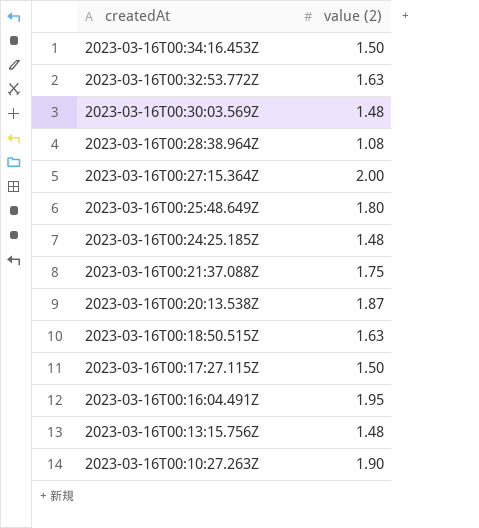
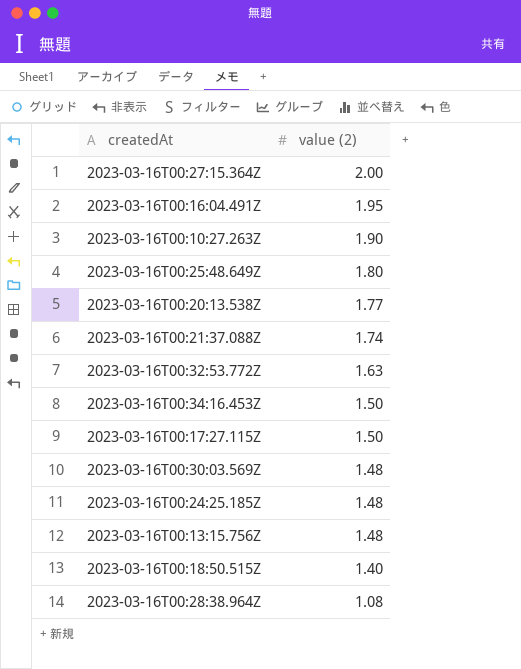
row order: createdAt descending -> value (2) descending
2023-03-16T00:20:13.538Z | value (2): 1.87 -> 1.77
2023-03-16T00:21:37.088Z | value (2): 1.75 -> 1.74
2023-03-16T00:18:50.515Z | value (2): 1.63 -> 1.40

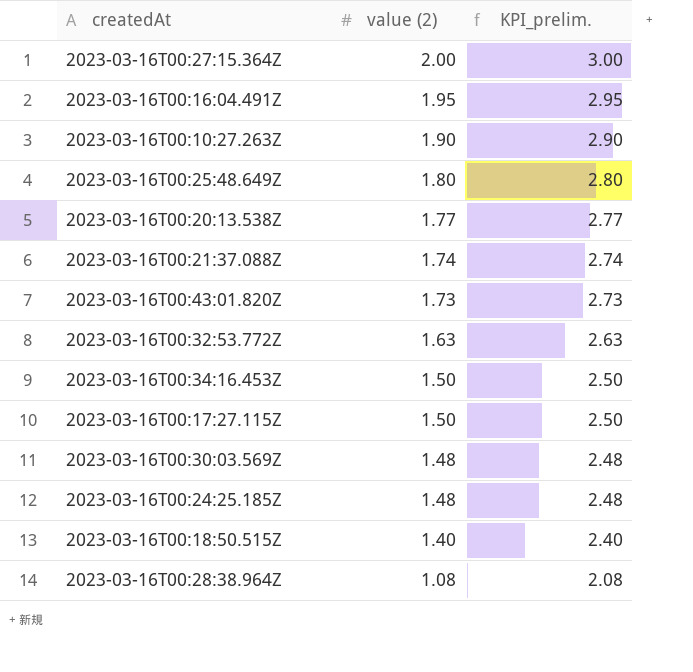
column KPI_prelim. | formula: none -> [value (2)] + 1
row 2023-03-16T00:13:15.756Z: 1.48 -> none
row 2023-03-16T00:43:01.820Z: none -> 1.73 | 2.73

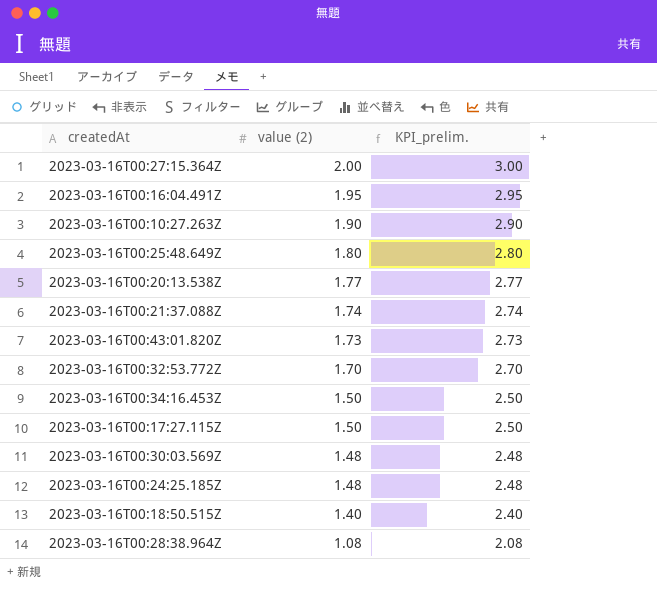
2023-03-16T00:32:53.772Z | value (2): 1.63 -> 1.70
2023-03-16T00:32:53.772Z | KPI_prelim.: 2.63 -> 2.70

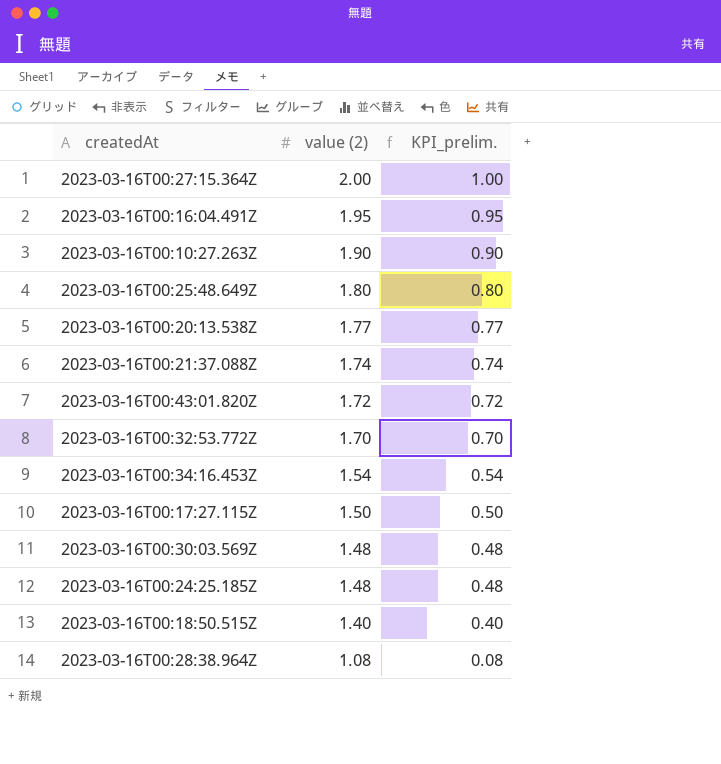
column KPI_prelim. | formula: [value (2)] + 1 -> [value (2)] - 1
2023-03-16T00:43:01.820Z | value (2): 1.73 -> 1.72
2023-03-16T00:34:16.453Z | value (2): 1.50 -> 1.54

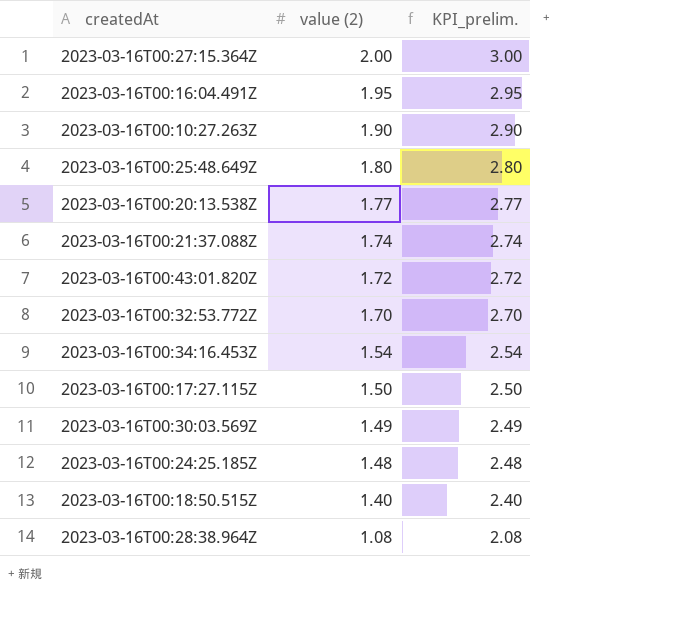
column KPI_prelim. | formula: [value (2)] - 1 -> [value (2)] + 1
2023-03-16T00:30:03.569Z | value (2): 1.48 -> 1.49

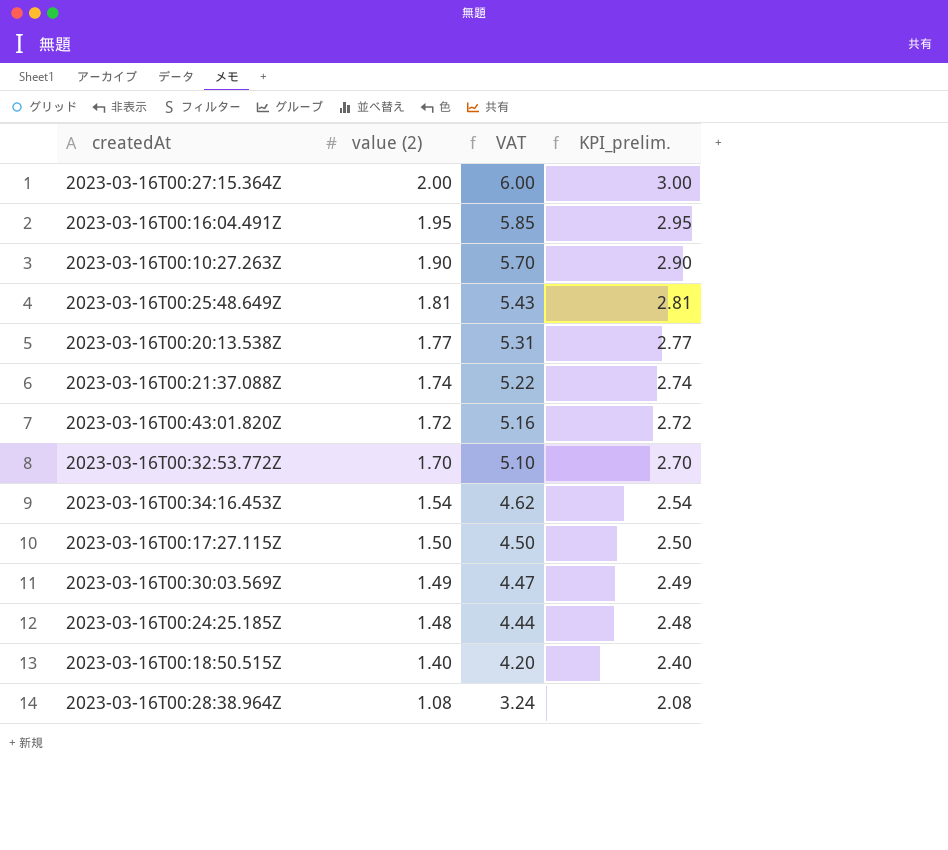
column VAT | formula: none -> [value (2)] * 3
2023-03-16T00:25:48.649Z | value (2): 1.80 -> 1.81
2023-03-16T00:25:48.649Z | KPI_prelim.: 2.80 -> 2.81

